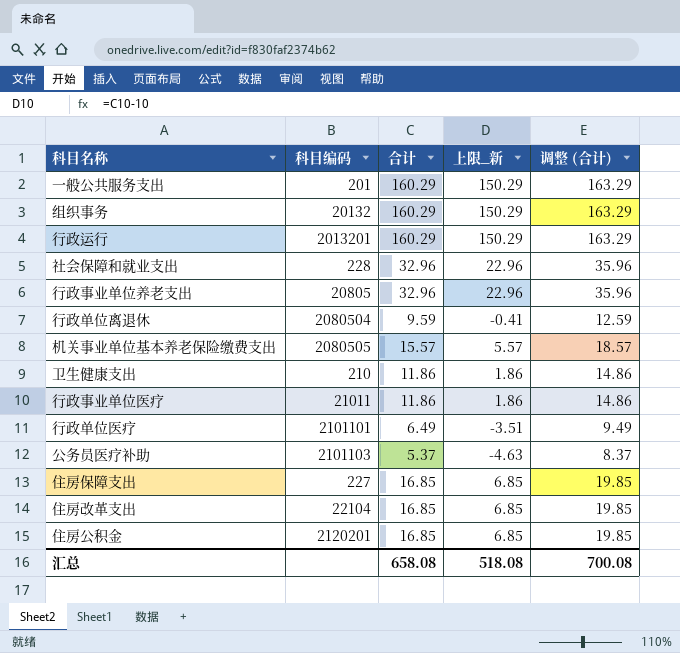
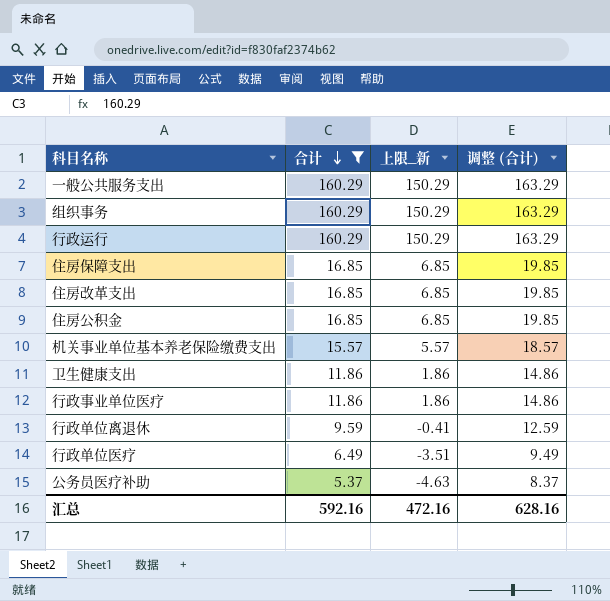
filter: none -> 合计 != 32.96
row order: none -> 合计 descending
column 科目编码 | position: 2 -> none
汇总 | 合计: 658.08 -> 592.16
汇总 | 上限_新: 518.08 -> 472.16
汇总 | 调整 (合计): 700.08 -> 628.16

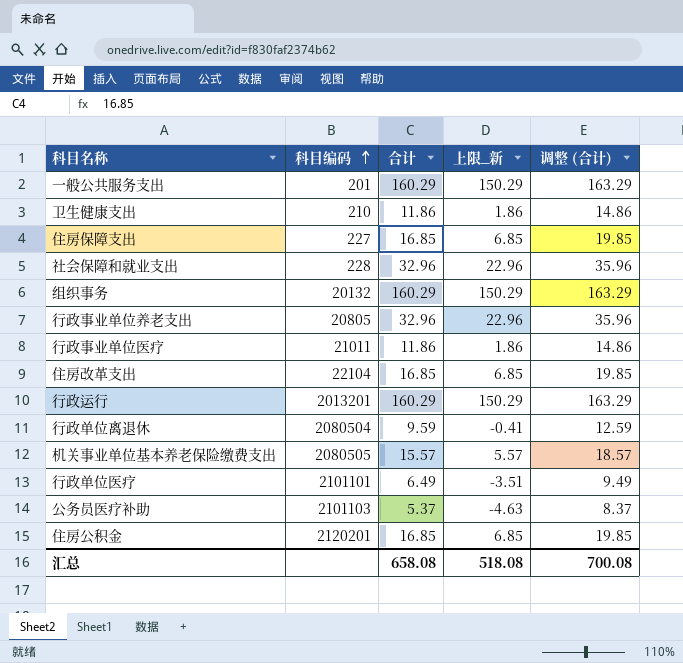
filter: 合计 != 32.96 -> none
row order: 合计 descending -> 科目编码 ascending
column 科目编码 | position: none -> 2
汇总 | 合计: 592.16 -> 658.08
汇总 | 上限_新: 472.16 -> 518.08
汇总 | 调整 (合计): 628.16 -> 700.08

